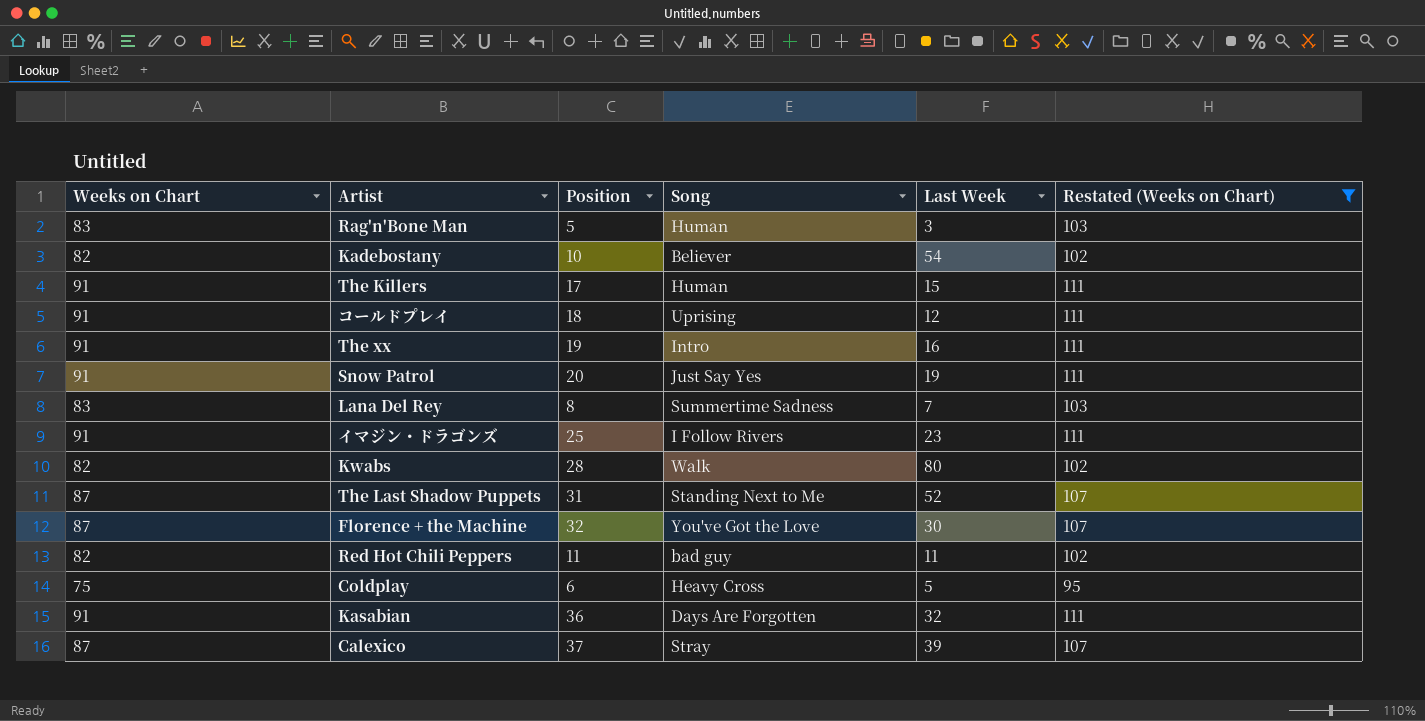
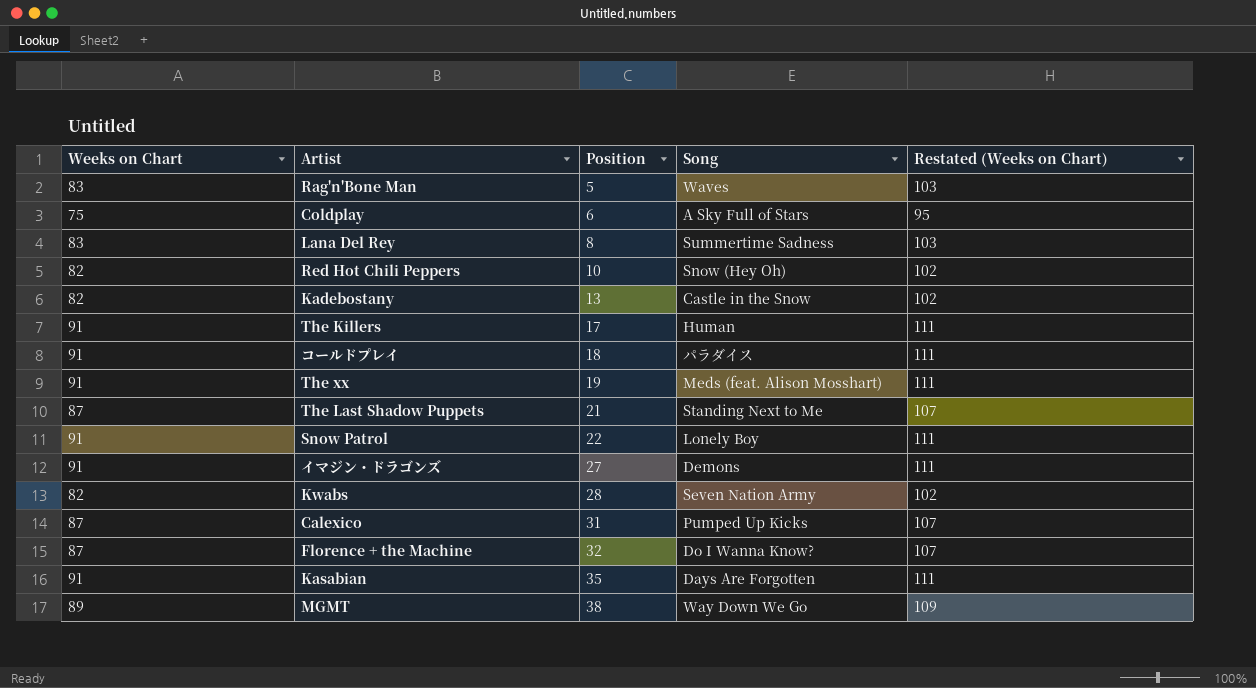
filter: Restated (Weeks on Chart) != 109 -> none
row order: none -> Position ascending
column Last Week | position: 5 -> none
Rag'n'Bone Man | Song: Human -> Waves
Coldplay | Song: Heavy Cross -> A Sky Full of Stars
Red Hot Chili Peppers | Position: 11 -> 10
Red Hot Chili Peppers | Song: bad guy -> Snow (Hey Oh)
Kadebostany | Position: 10 -> 13
Kadebostany | Song: Believer -> Castle in the Snow
コールドプレイ | Song: Uprising -> パラダイス
The xx | Song: Intro -> Meds (feat. Alison Mosshart)
The Last Shadow Puppets | Position: 31 -> 21
Snow Patrol | Position: 20 -> 22
Snow Patrol | Song: Just Say Yes -> Lonely Boy
イマジン・ドラゴンズ | Position: 25 -> 27
イマジン・ドラゴンズ | Song: I Follow Rivers -> Demons
Kwabs | Song: Walk -> Seven Nation Army
Calexico | Position: 37 -> 31
Calexico | Song: Stray -> Pumped Up Kicks
Florence + the Machine | Song: You've Got the Love -> Do I Wanna Know?
Kasabian | Position: 36 -> 35

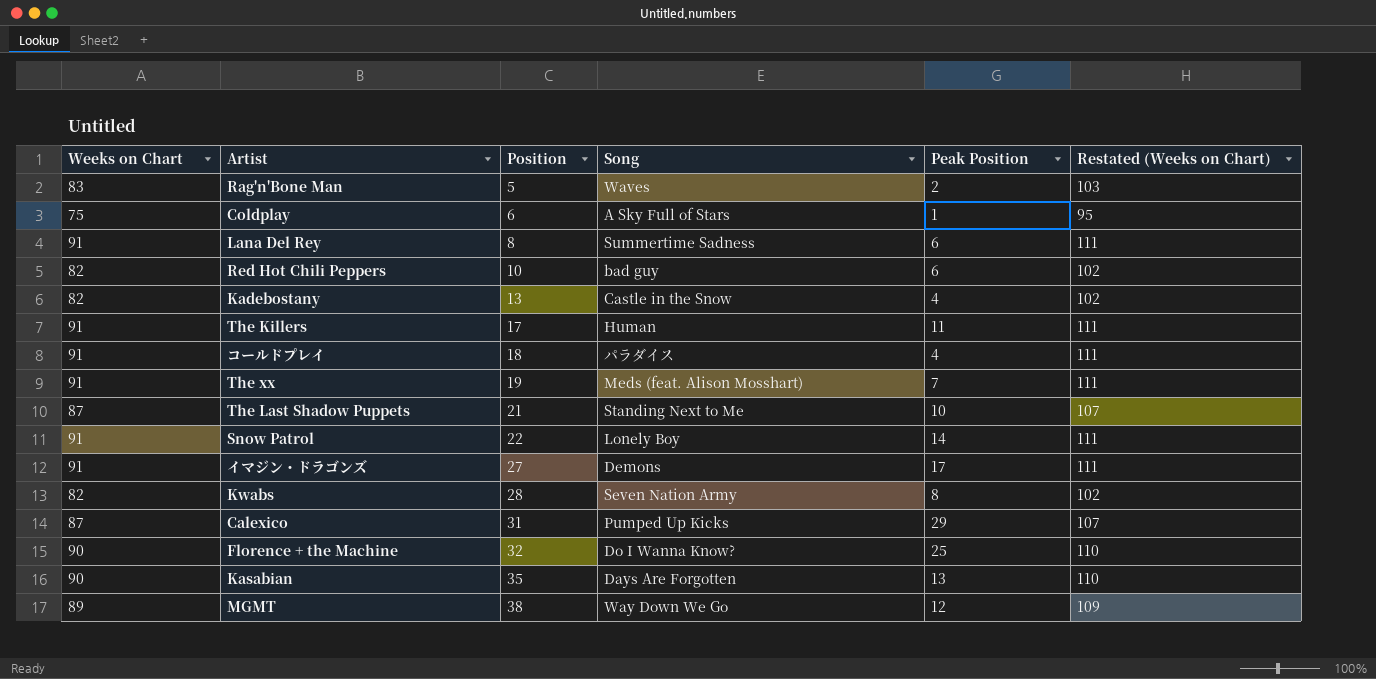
column Peak Position | position: none -> 5
Lana Del Rey | Weeks on Chart: 83 -> 91
Lana Del Rey | Restated (Weeks on Chart): 103 -> 111
Red Hot Chili Peppers | Song: Snow (Hey Oh) -> bad guy
Florence + the Machine | Weeks on Chart: 87 -> 90
Florence + the Machine | Restated (Weeks on Chart): 107 -> 110
Kasabian | Weeks on Chart: 91 -> 90
Kasabian | Restated (Weeks on Chart): 111 -> 110

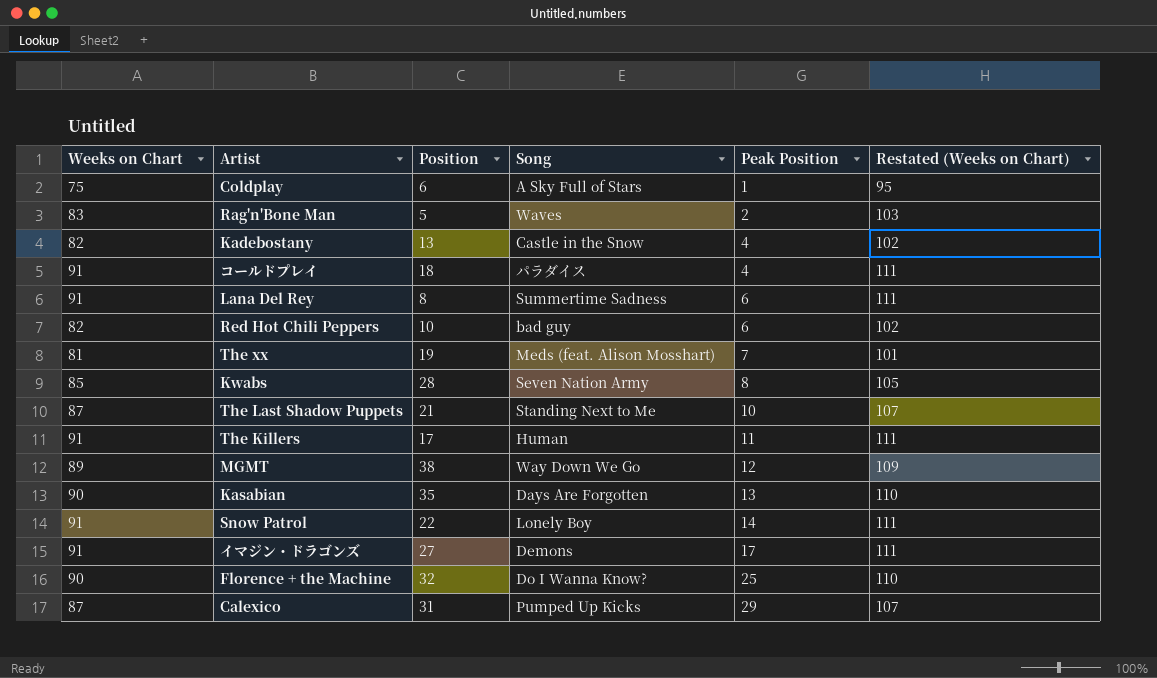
row order: Position ascending -> Peak Position ascending
The xx | Weeks on Chart: 91 -> 81
The xx | Restated (Weeks on Chart): 111 -> 101
Kwabs | Weeks on Chart: 82 -> 85
Kwabs | Restated (Weeks on Chart): 102 -> 105

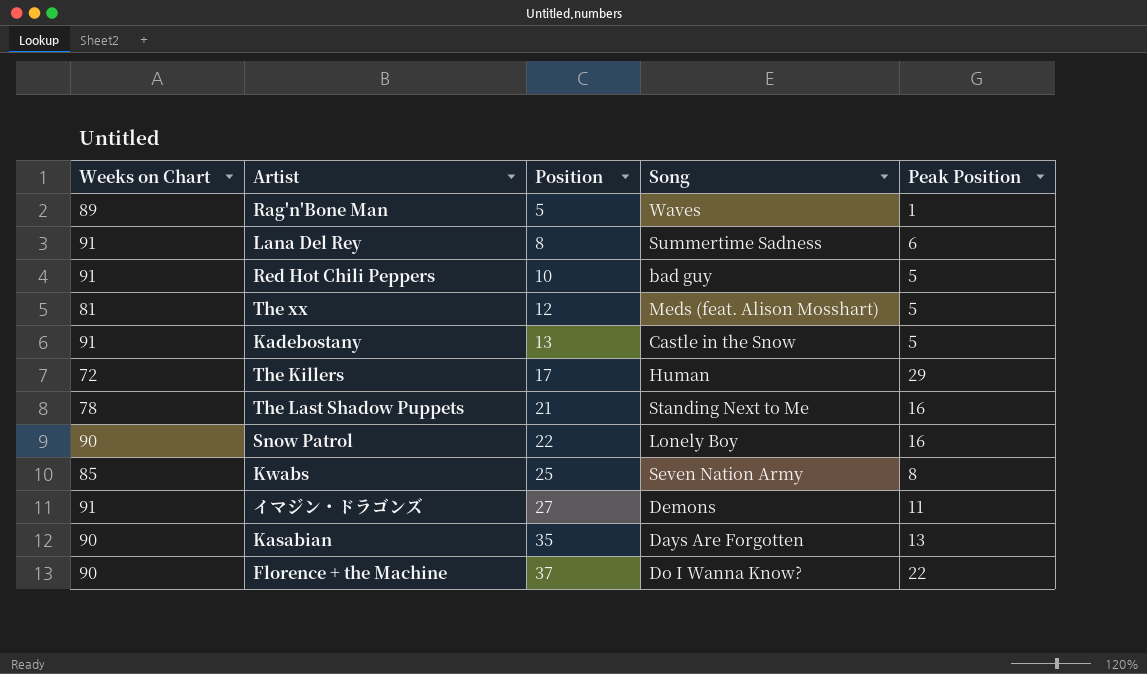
row order: Peak Position ascending -> Position ascending
column Restated (Weeks on Chart) | formula: [Weeks on Chart] + 20 -> none
row Coldplay: 75 | 6 | A Sky Full of Stars | 1 | 95 -> none
row コールドプレイ: 91 | 18 | パラダイス | 4 | 111 -> none
row MGMT: 89 | 38 | Way Down We Go | 12 | 109 -> none
row Calexico: 87 | 31 | Pumped Up Kicks | 29 | 107 -> none
Rag'n'Bone Man | Weeks on Chart: 83 -> 89
Rag'n'Bone Man | Peak Position: 2 -> 1
Red Hot Chili Peppers | Weeks on Chart: 82 -> 91
Red Hot Chili Peppers | Peak Position: 6 -> 5
The xx | Position: 19 -> 12
The xx | Peak Position: 7 -> 5
Kadebostany | Weeks on Chart: 82 -> 91
Kadebostany | Peak Position: 4 -> 5
The Killers | Weeks on Chart: 91 -> 72
The Killers | Peak Position: 11 -> 29
The Last Shadow Puppets | Weeks on Chart: 87 -> 78
The Last Shadow Puppets | Peak Position: 10 -> 16
Snow Patrol | Weeks on Chart: 91 -> 90
Snow Patrol | Peak Position: 14 -> 16
Kwabs | Position: 28 -> 25
イマジン・ドラゴンズ | Peak Position: 17 -> 11
Florence + the Machine | Position: 32 -> 37
Florence + the Machine | Peak Position: 25 -> 22

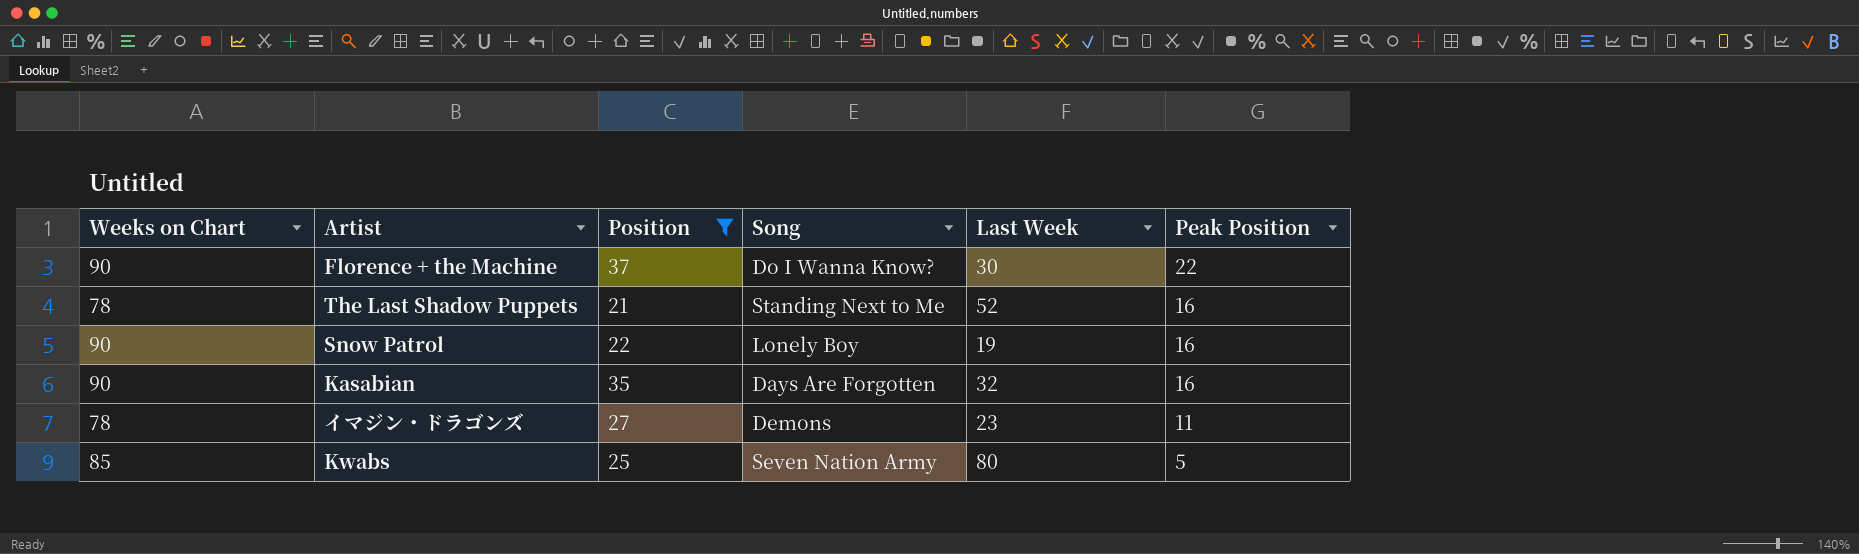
filter: none -> Position >= 21
row order: Position ascending -> Peak Position descending
column Last Week | position: none -> 5
Kasabian | Peak Position: 13 -> 16
イマジン・ドラゴンズ | Weeks on Chart: 91 -> 78
Kwabs | Peak Position: 8 -> 5

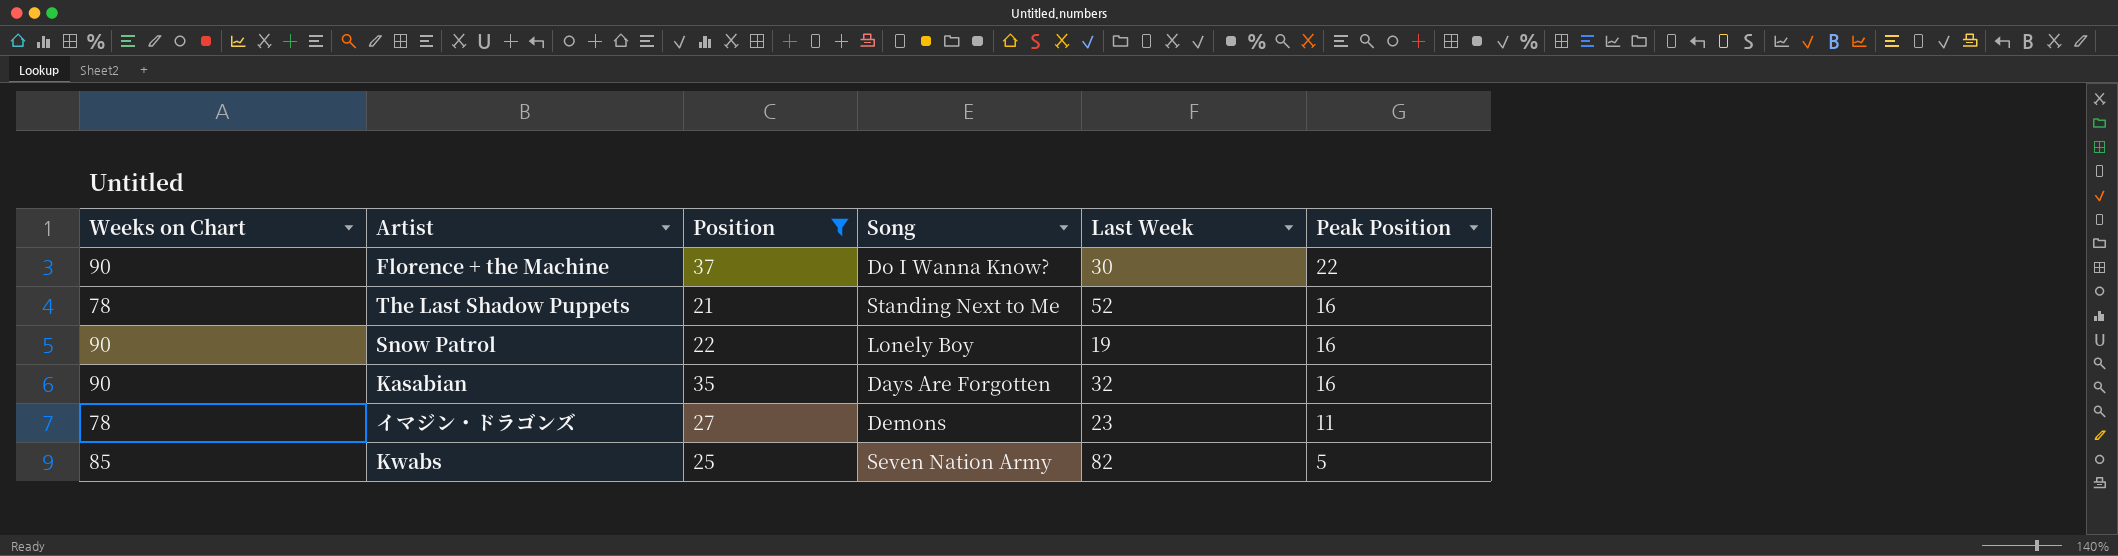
Kwabs | Last Week: 80 -> 82

